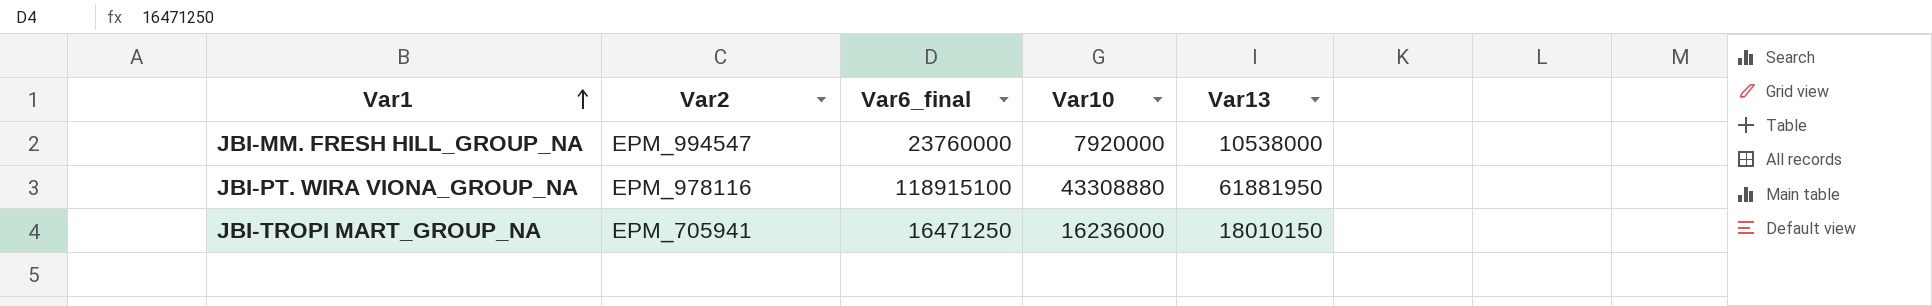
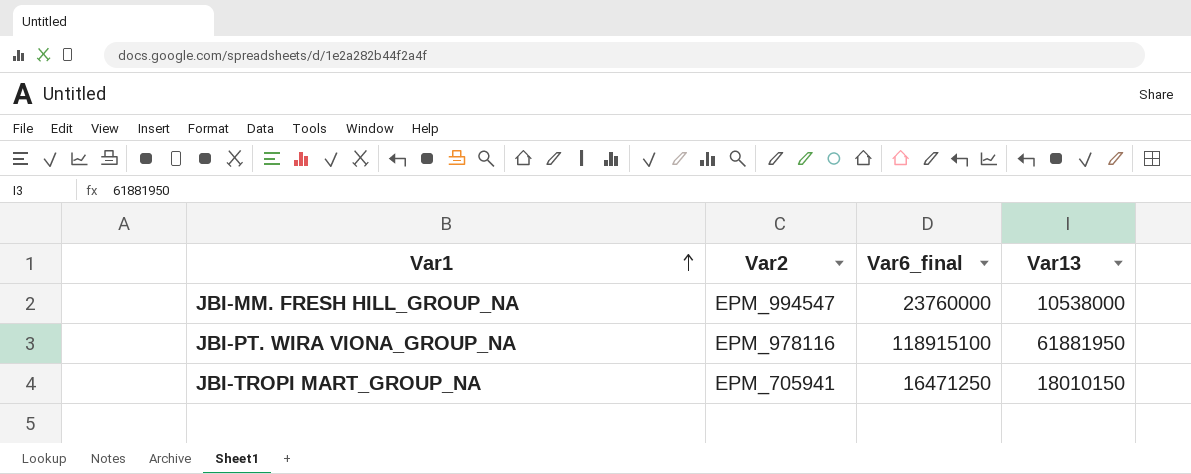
column Var10 | position: 4 -> none

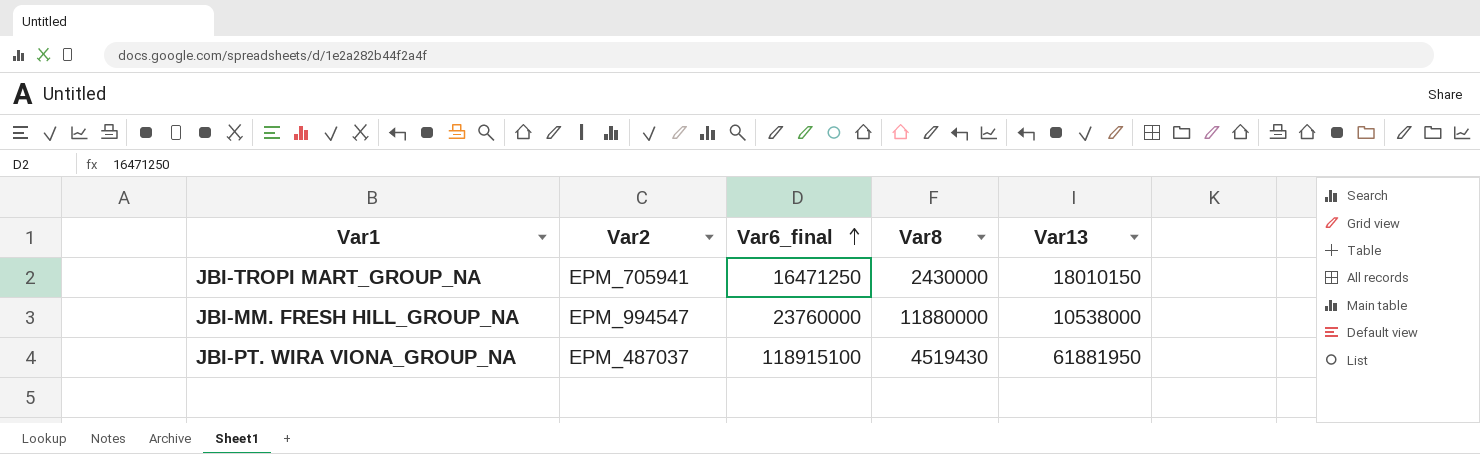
row order: Var1 ascending -> Var6_final ascending
column Var8 | position: none -> 4
JBI-PT. WIRA VIONA_GROUP_NA | Var2: EPM_978116 -> EPM_487037

